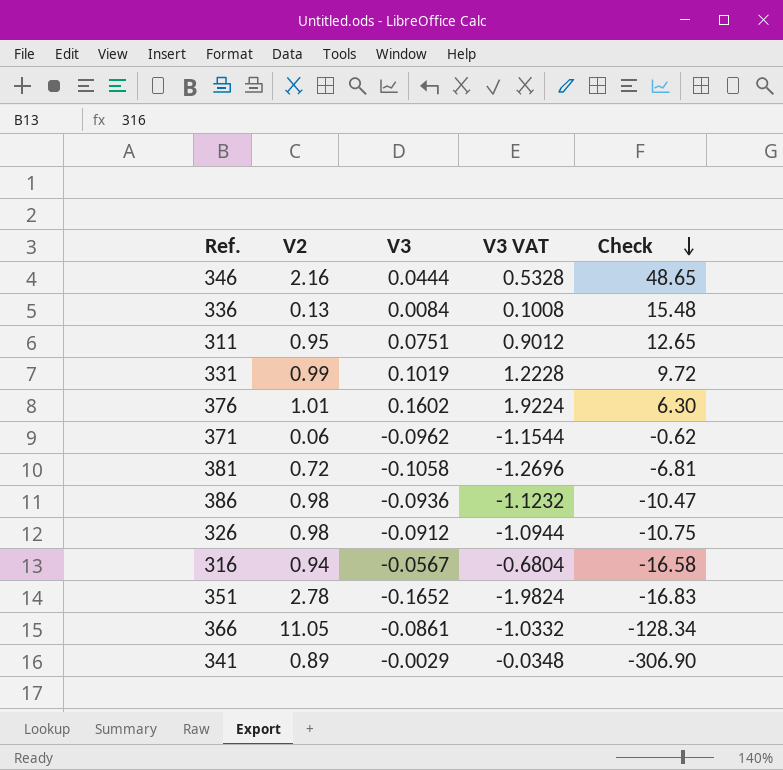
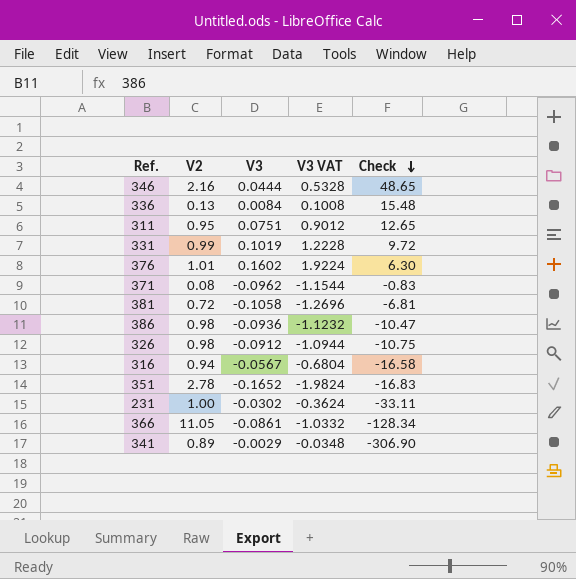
371 | V2: 0.06 -> 0.08
371 | Check: -0.62 -> -0.83
row 231: none -> 1.00 | -0.0302 | -0.3624 | -33.11

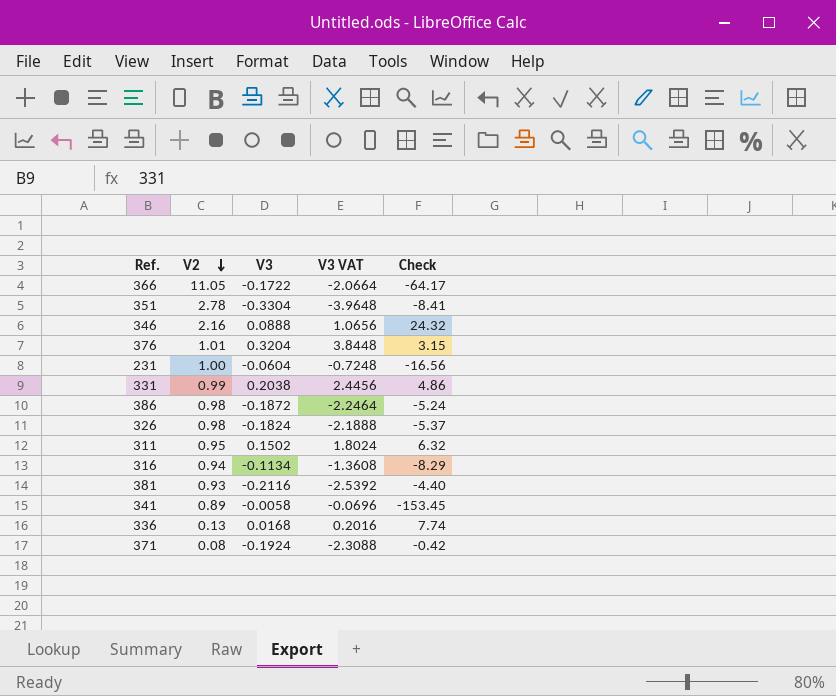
row order: Check descending -> V2 descending
366 | V3: -0.0861 -> -0.1722
366 | V3 VAT: -1.0332 -> -2.0664
366 | Check: -128.34 -> -64.17
351 | V3: -0.1652 -> -0.3304
351 | V3 VAT: -1.9824 -> -3.9648
351 | Check: -16.83 -> -8.41
346 | V3: 0.0444 -> 0.0888
346 | V3 VAT: 0.5328 -> 1.0656
346 | Check: 48.65 -> 24.32
376 | V3: 0.1602 -> 0.3204
376 | V3 VAT: 1.9224 -> 3.8448
376 | Check: 6.30 -> 3.15
231 | V3: -0.0302 -> -0.0604
231 | V3 VAT: -0.3624 -> -0.7248
231 | Check: -33.11 -> -16.56
331 | V3: 0.1019 -> 0.2038
331 | V3 VAT: 1.2228 -> 2.4456
331 | Check: 9.72 -> 4.86
386 | V3: -0.0936 -> -0.1872
386 | V3 VAT: -1.1232 -> -2.2464
386 | Check: -10.47 -> -5.24
326 | V3: -0.0912 -> -0.1824
326 | V3 VAT: -1.0944 -> -2.1888
326 | Check: -10.75 -> -5.37
311 | V3: 0.0751 -> 0.1502
311 | V3 VAT: 0.9012 -> 1.8024
311 | Check: 12.65 -> 6.32
316 | V3: -0.0567 -> -0.1134
316 | V3 VAT: -0.6804 -> -1.3608
316 | Check: -16.58 -> -8.29
381 | V2: 0.72 -> 0.93
381 | V3: -0.1058 -> -0.2116
381 | V3 VAT: -1.2696 -> -2.5392
381 | Check: -6.81 -> -4.40
341 | V3: -0.0029 -> -0.0058
341 | V3 VAT: -0.0348 -> -0.0696
341 | Check: -306.90 -> -153.45
336 | V3: 0.0084 -> 0.0168
336 | V3 VAT: 0.1008 -> 0.2016
336 | Check: 15.48 -> 7.74
371 | V3: -0.0962 -> -0.1924
371 | V3 VAT: -1.1544 -> -2.3088
371 | Check: -0.83 -> -0.42

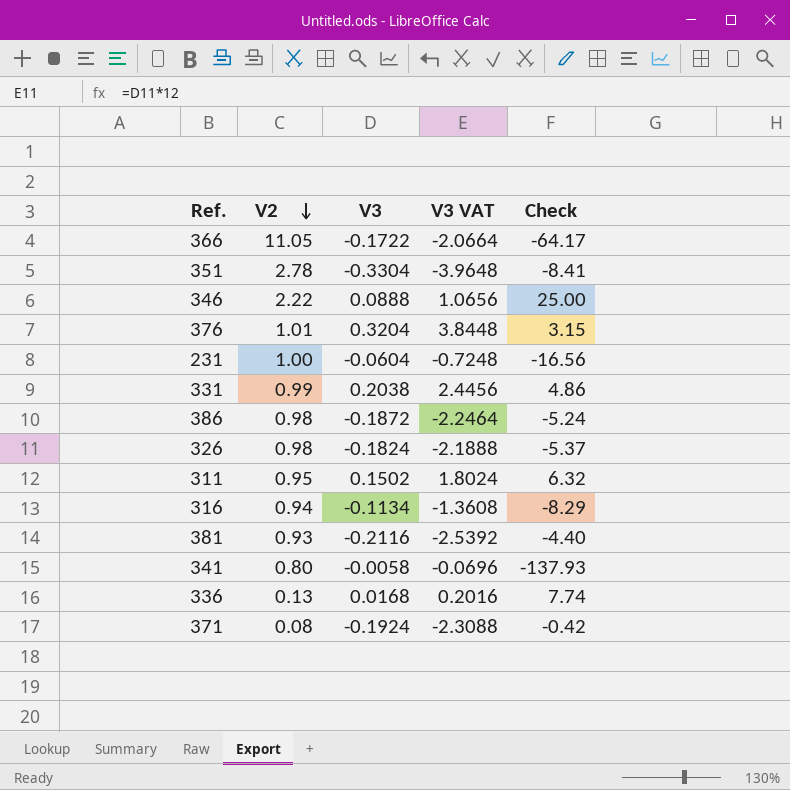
346 | V2: 2.16 -> 2.22
346 | Check: 24.32 -> 25.00
341 | V2: 0.89 -> 0.80
341 | Check: -153.45 -> -137.93

